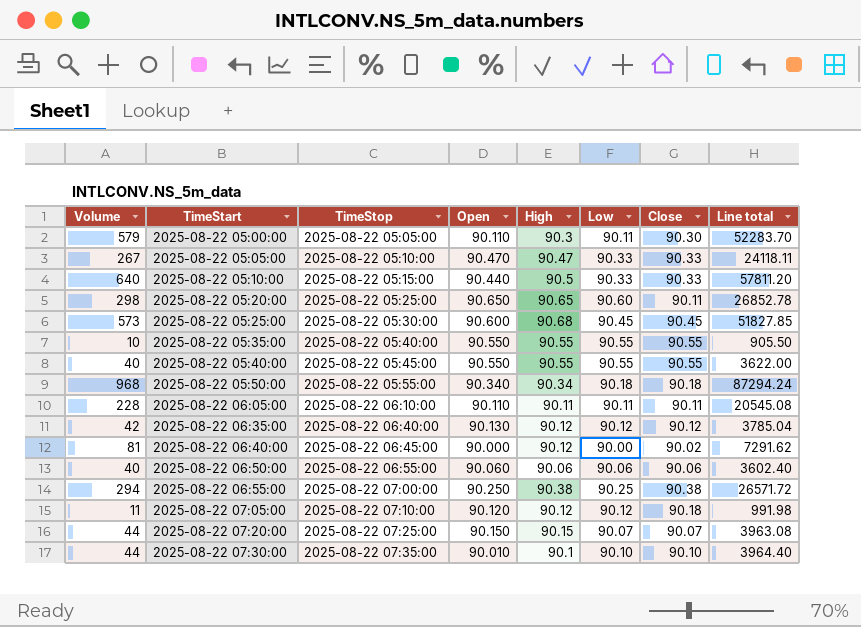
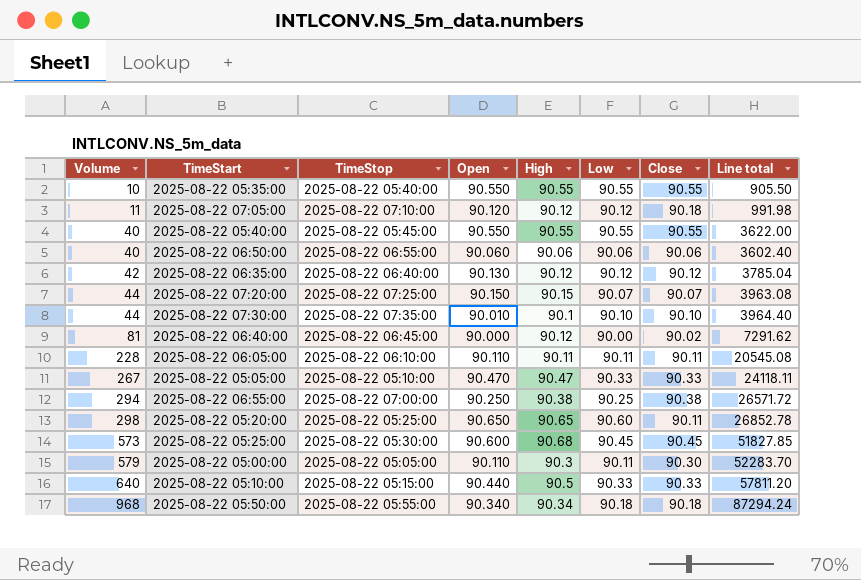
row order: TimeStart ascending -> Volume ascending

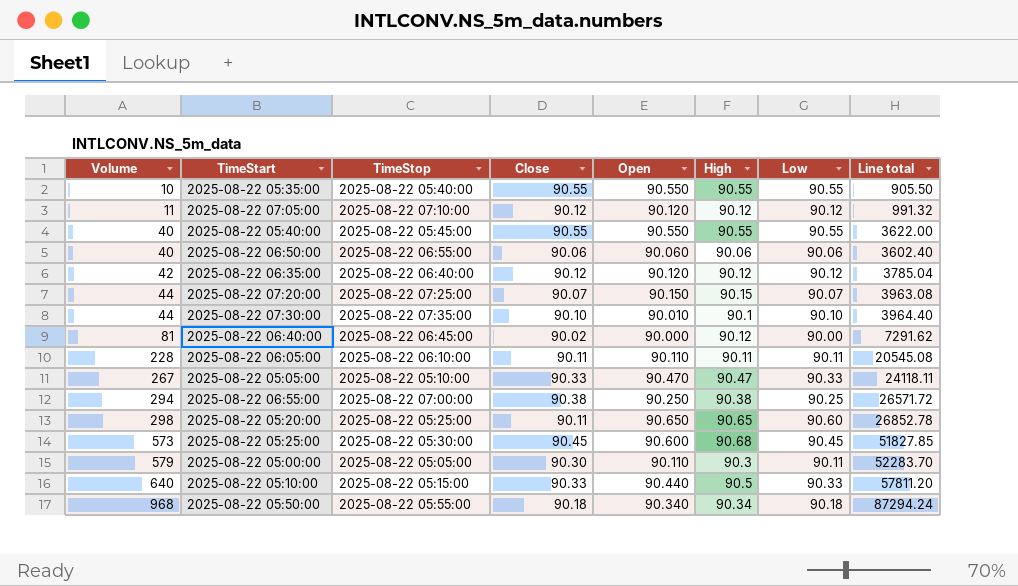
column Close | position: 7 -> 4
2025-08-22 07:05:00 | Close: 90.18 -> 90.12
2025-08-22 07:05:00 | Line total: 991.98 -> 991.32
2025-08-22 06:35:00 | Open: 90.130 -> 90.120

